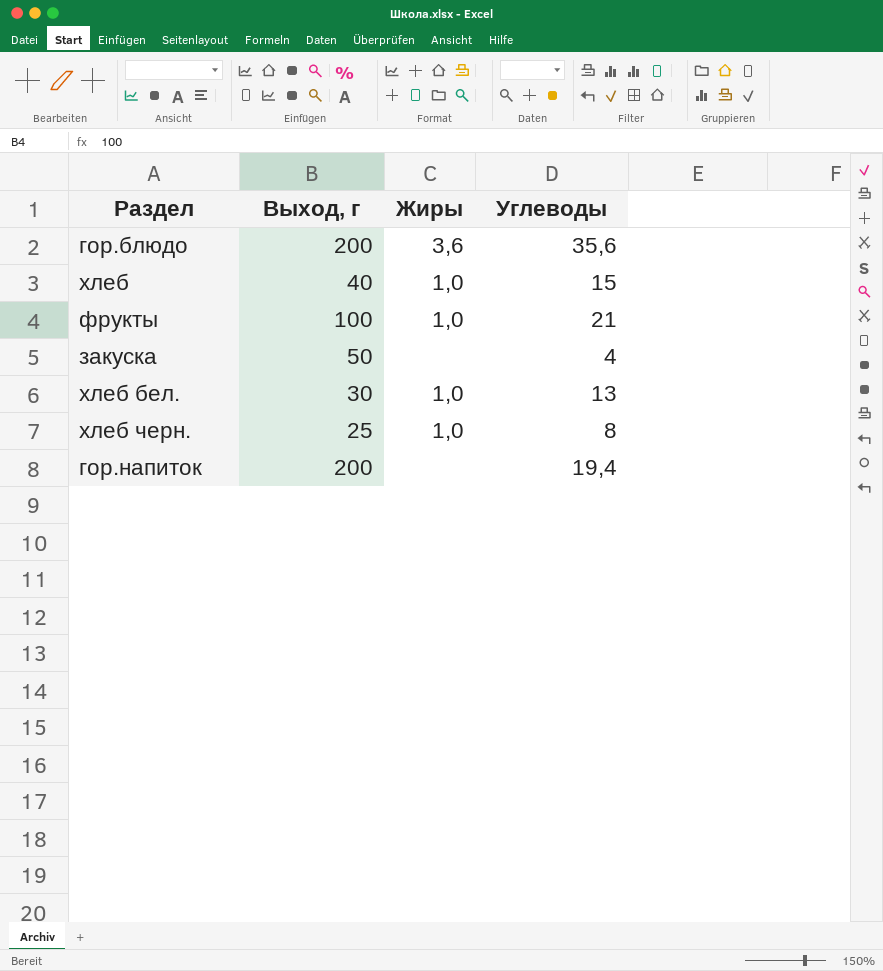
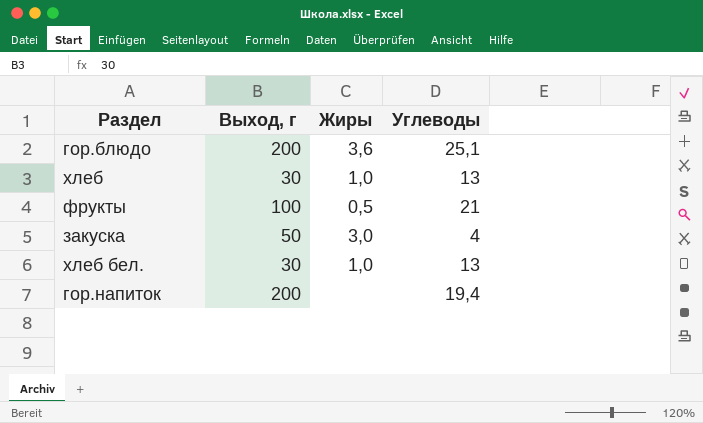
row хлеб черн.: 25 | 1,0 | 8 -> none
гор.блюдо | Углеводы: 35,6 -> 25,1
хлеб | Выход, г: 40 -> 30
хлеб | Углеводы: 15 -> 13
фрукты | Жиры: 1,0 -> 0,5
закуска | Жиры: none -> 3,0

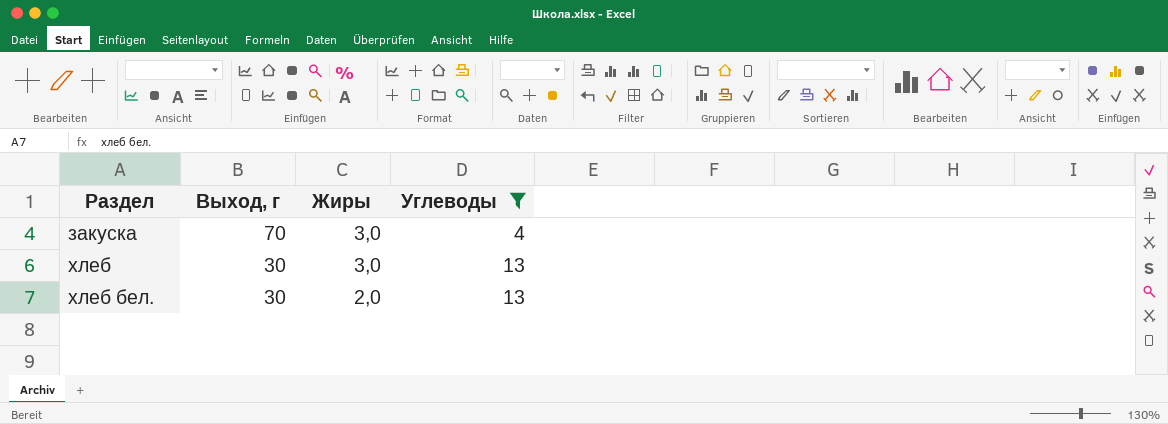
filter: none -> Углеводы <= 13
row order: none -> Раздел ascending
закуска | Выход, г: 50 -> 70
хлеб | Жиры: 1,0 -> 3,0
хлеб бел. | Жиры: 1,0 -> 2,0

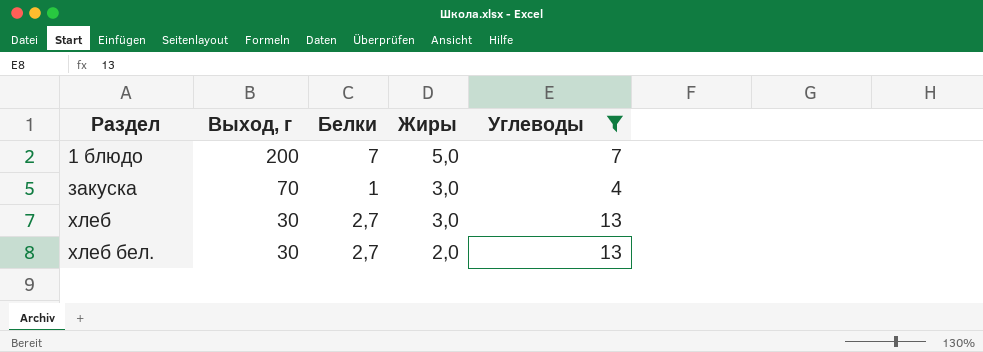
column Белки | position: none -> 3
row 1 блюдо: none -> 200 | 7 | 5,0 | 7

